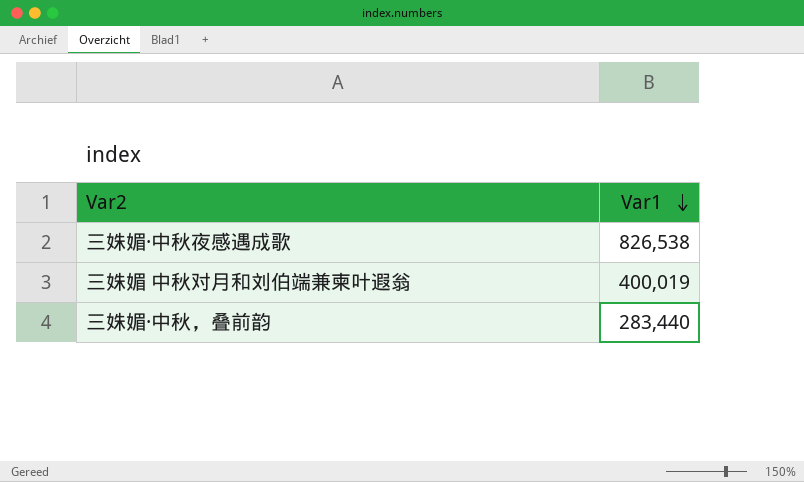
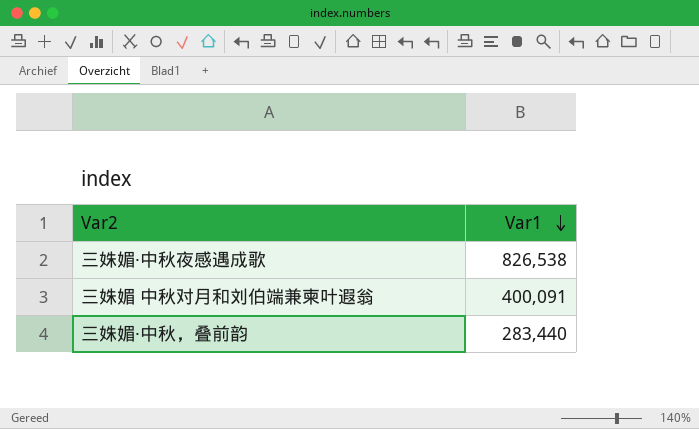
三姝媚 中秋对月和刘伯端兼柬叶遐翁 | Var1: 400,019 -> 400,091

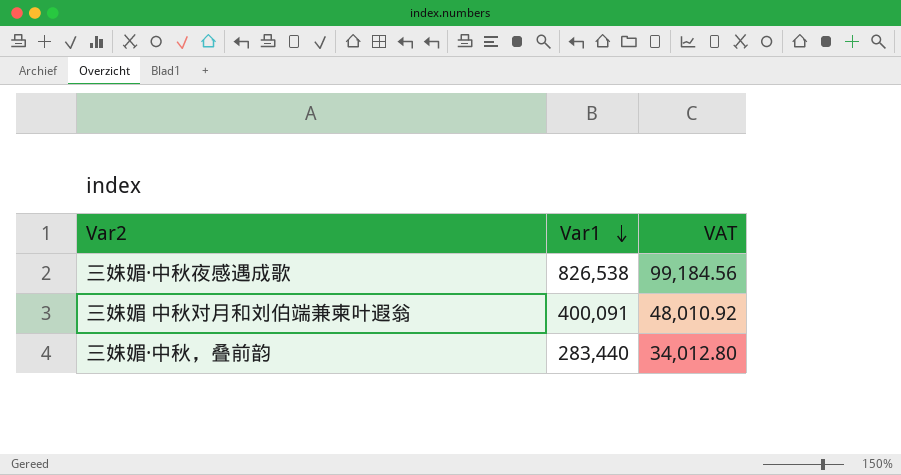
column VAT | formula: none -> [Var1] * 0.12

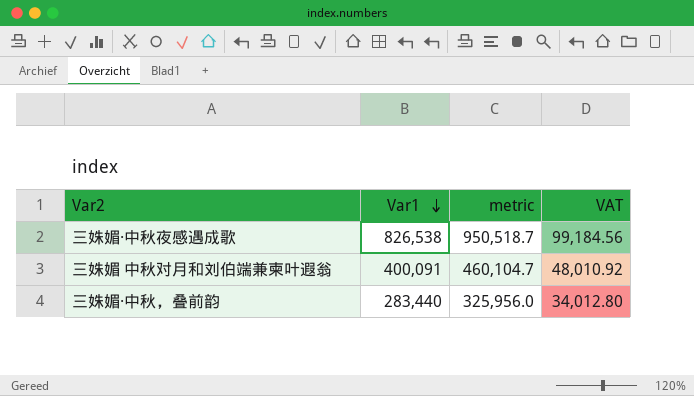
column metric | formula: none -> [Var1] * 1.15

